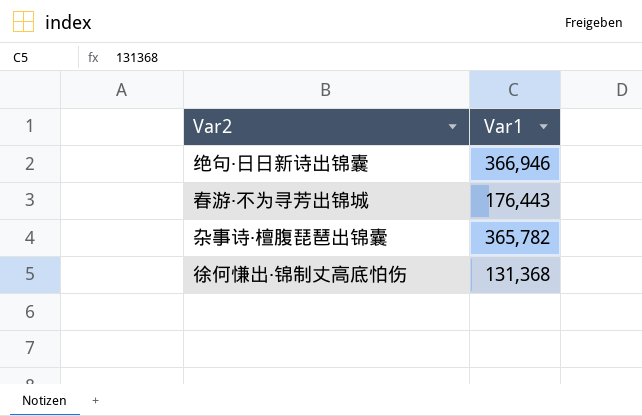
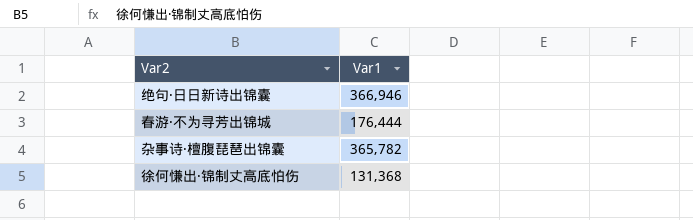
春游·不为寻芳出锦城 | Var1: 176,443 -> 176,444

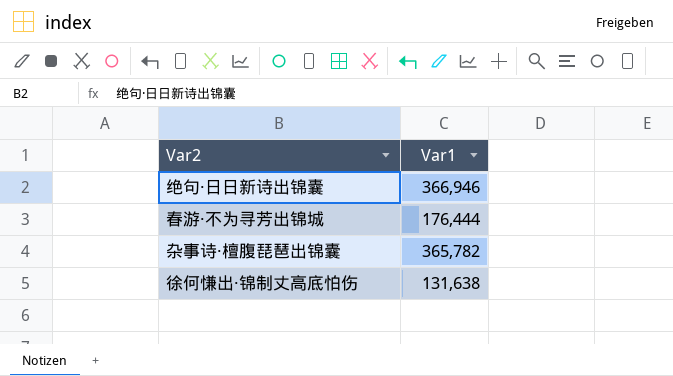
徐何慊出·锦制丈高底怕伤 | Var1: 131,368 -> 131,638

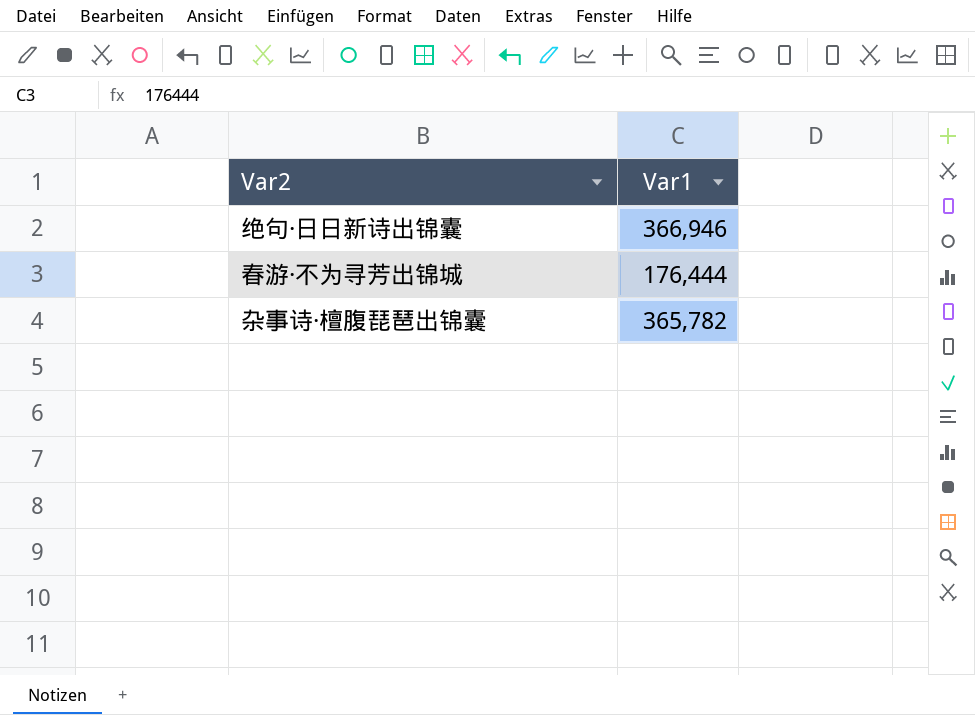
row 徐何慊出·锦制丈高底怕伤: 131,638 -> none

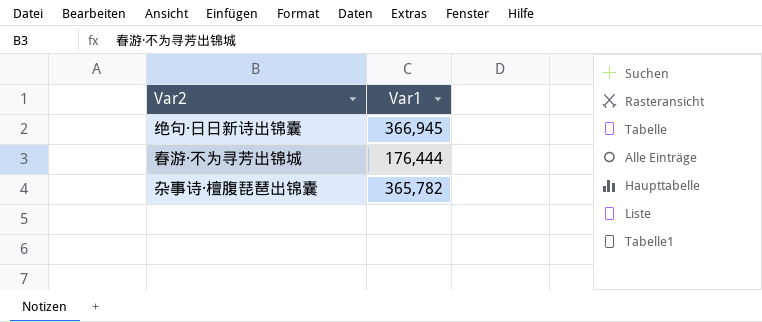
绝句·日日新诗出锦囊 | Var1: 366,946 -> 366,945

